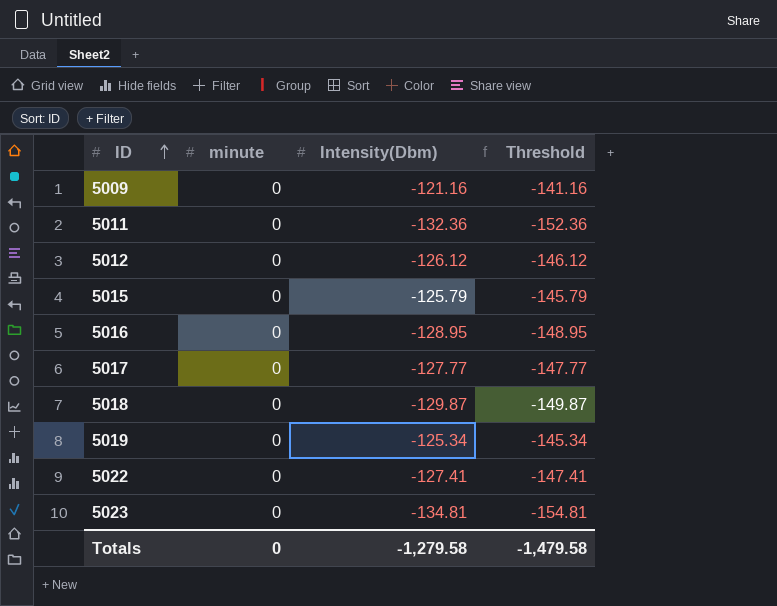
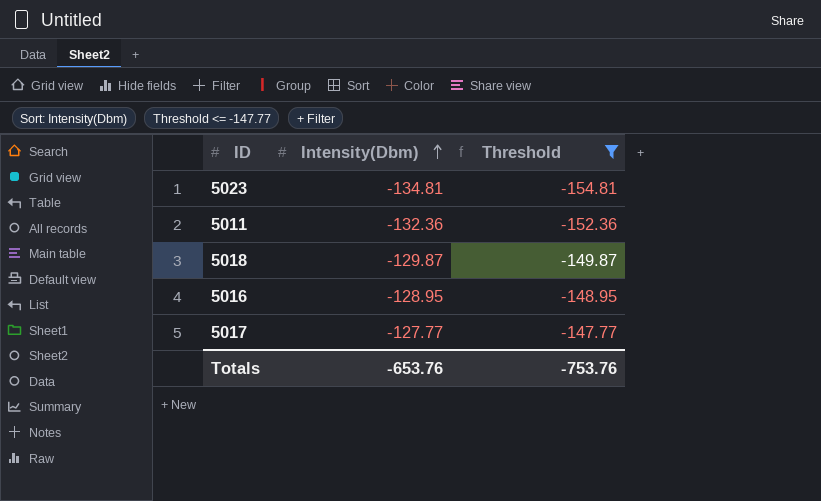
filter: none -> Threshold <= -147.77
row order: ID ascending -> Intensity(Dbm) ascending
column minute | position: 2 -> none
Totals | Intensity(Dbm): -1,279.58 -> -653.76
Totals | Threshold: -1,479.58 -> -753.76

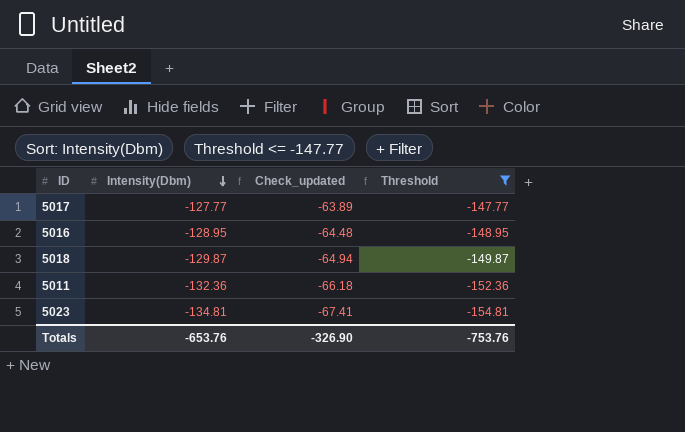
row order: Intensity(Dbm) ascending -> Intensity(Dbm) descending
column Check_updated | formula: none -> [Intensity(Dbm)] * 0.5

